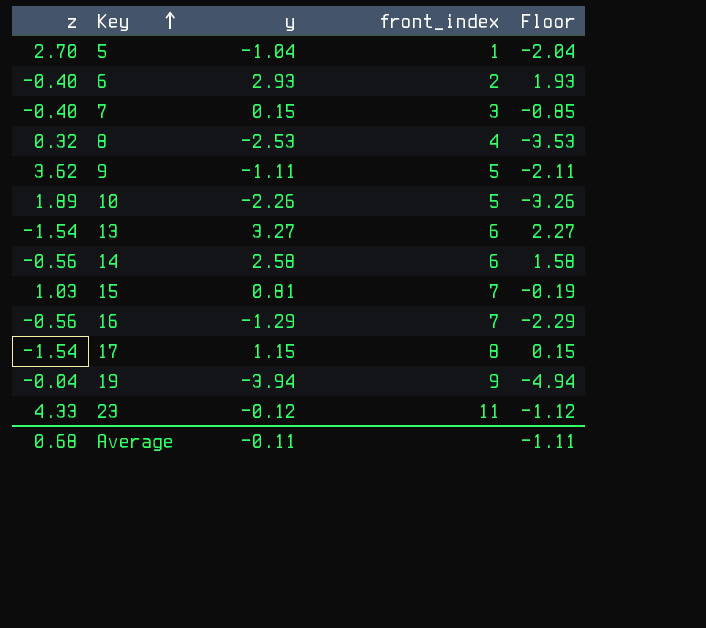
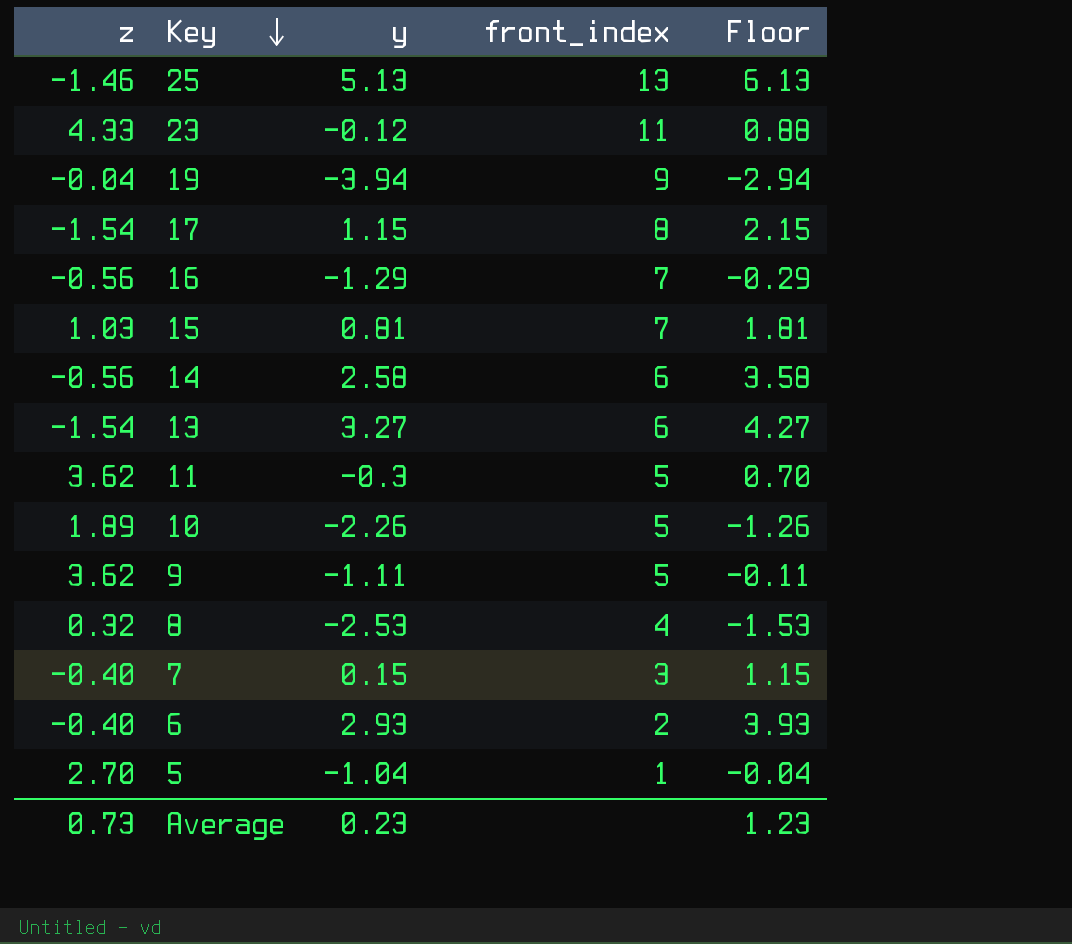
row order: Key ascending -> Key descending
column Floor | formula: [y] - 1 -> [y] + 1
row 25: none -> -1.46 | 5.13 | 13 | 6.13
row 11: none -> 3.62 | -0.3 | 5 | 0.70
Average | z: 0.68 -> 0.73
Average | y: -0.11 -> 0.23
Average | Floor: -1.11 -> 1.23

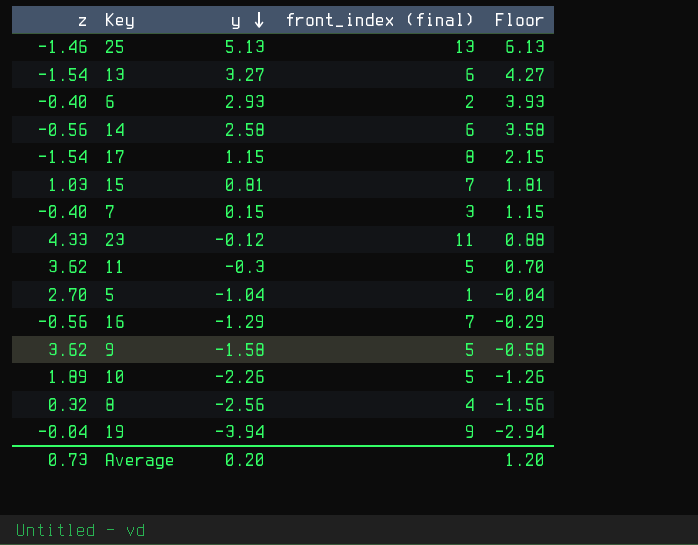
row order: Key descending -> y descending
column name: front_index -> front_index (final)
9 | y: -1.11 -> -1.58
9 | Floor: -0.11 -> -0.58
8 | y: -2.53 -> -2.56
8 | Floor: -1.53 -> -1.56
Average | y: 0.23 -> 0.20
Average | Floor: 1.23 -> 1.20

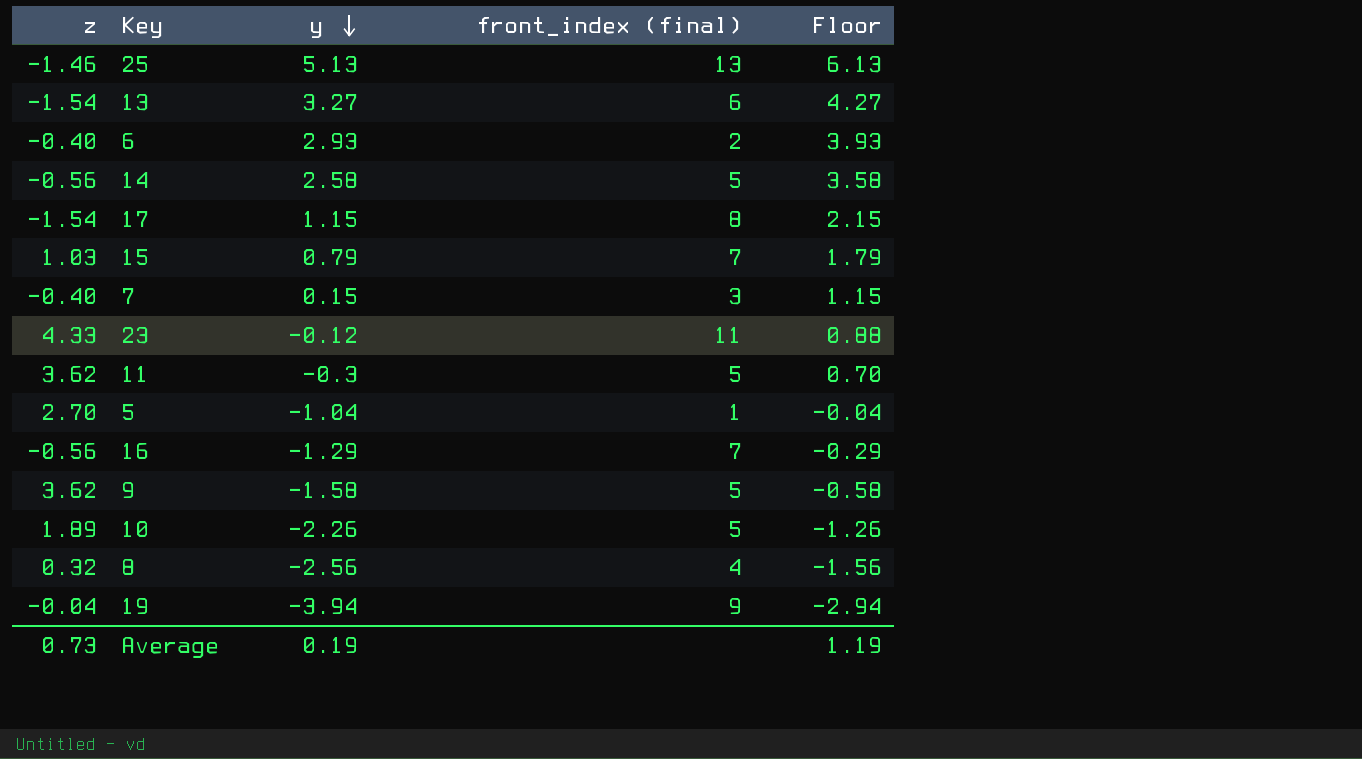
14 | front_index (final): 6 -> 5
15 | y: 0.81 -> 0.79
15 | Floor: 1.81 -> 1.79
Average | y: 0.20 -> 0.19
Average | Floor: 1.20 -> 1.19

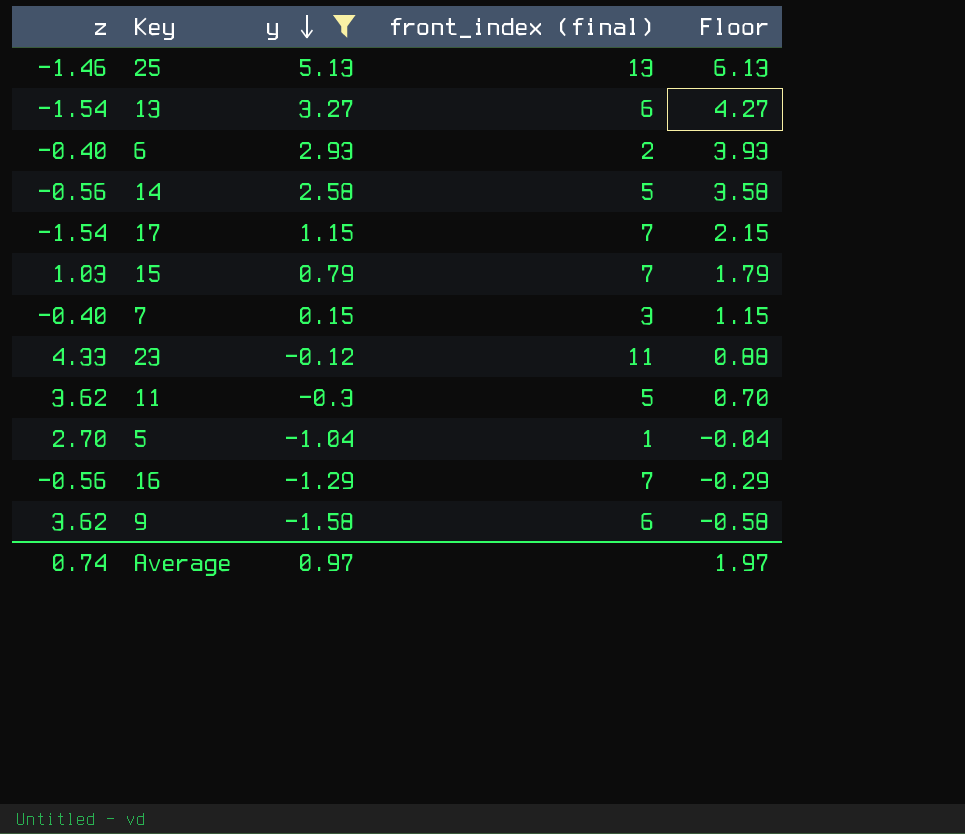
filter: none -> y >= -1.58
17 | front_index (final): 8 -> 7
9 | front_index (final): 5 -> 6
Average | z: 0.73 -> 0.74
Average | y: 0.19 -> 0.97
Average | Floor: 1.19 -> 1.97

